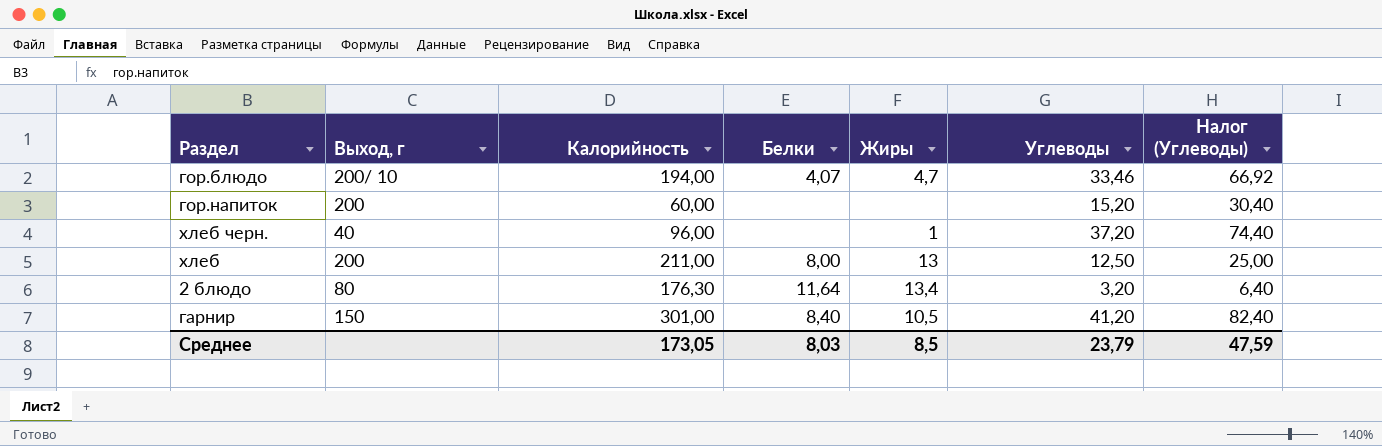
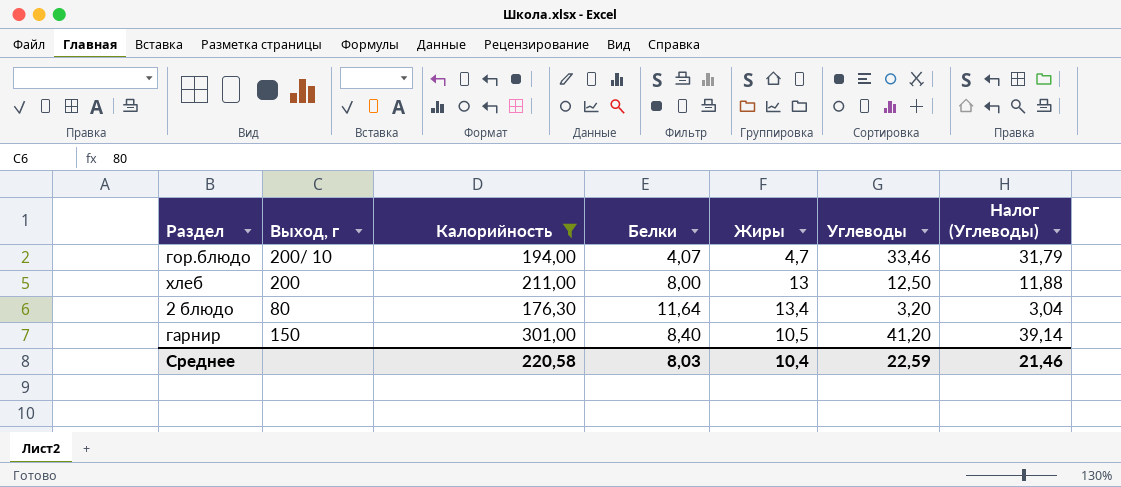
filter: none -> Калорийность >= 176,30
column Налог (Углеводы) | formula: [Углеводы] * 2 -> [Углеводы] * 0,95
Среднее | Калорийность: 173,05 -> 220,58
Среднее | Жиры: 8,5 -> 10,4
Среднее | Углеводы: 23,79 -> 22,59
Среднее | Налог (Углеводы): 47,59 -> 21,46

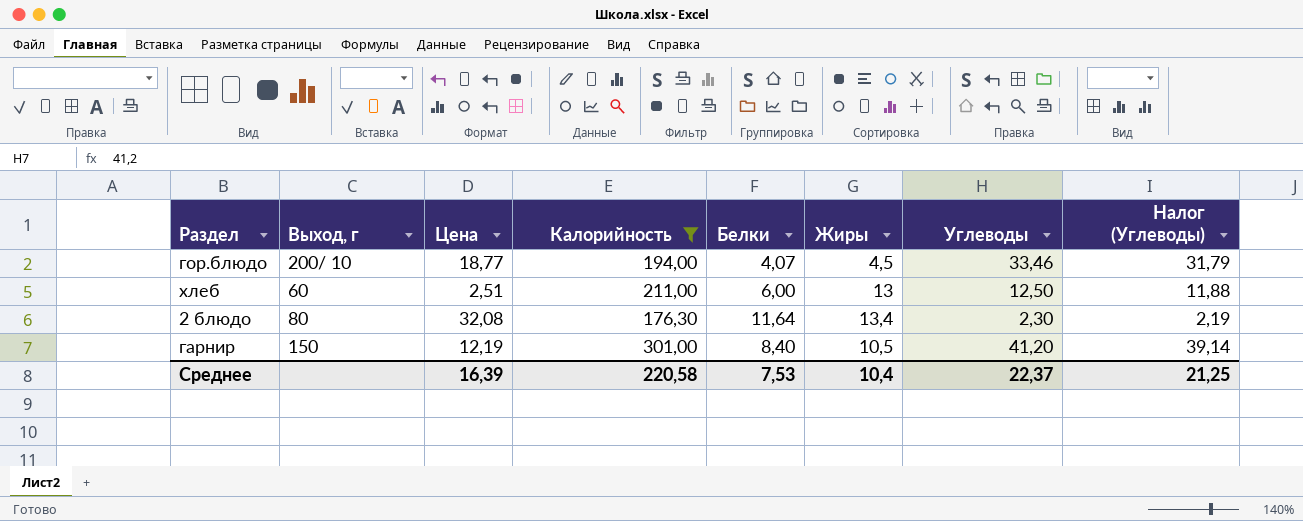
column Цена | position: none -> 3
гор.блюдо | Жиры: 4,7 -> 4,5
хлеб | Выход, г: 200 -> 60
хлеб | Белки: 8,00 -> 6,00
2 блюдо | Углеводы: 3,20 -> 2,30
2 блюдо | Налог (Углеводы): 3,04 -> 2,19
Среднее | Белки: 8,03 -> 7,53
Среднее | Углеводы: 22,59 -> 22,37
Среднее | Налог (Углеводы): 21,46 -> 21,25

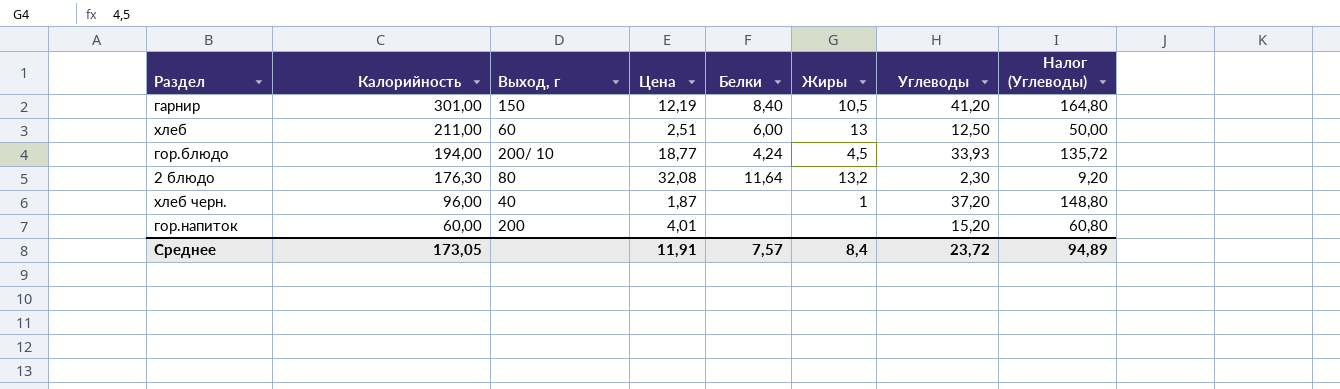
filter: Калорийность >= 176,30 -> none
row order: none -> Калорийность descending
column Калорийность | position: 4 -> 2
column Налог (Углеводы) | formula: [Углеводы] * 0,95 -> [Углеводы] * 4
гор.блюдо | Белки: 4,07 -> 4,24
гор.блюдо | Углеводы: 33,46 -> 33,93
2 блюдо | Жиры: 13,4 -> 13,2
Среднее | Калорийность: 220,58 -> 173,05
Среднее | Цена: 16,39 -> 11,91
Среднее | Белки: 7,53 -> 7,57
Среднее | Жиры: 10,4 -> 8,4
Среднее | Углеводы: 22,37 -> 23,72
Среднее | Налог (Углеводы): 21,25 -> 94,89

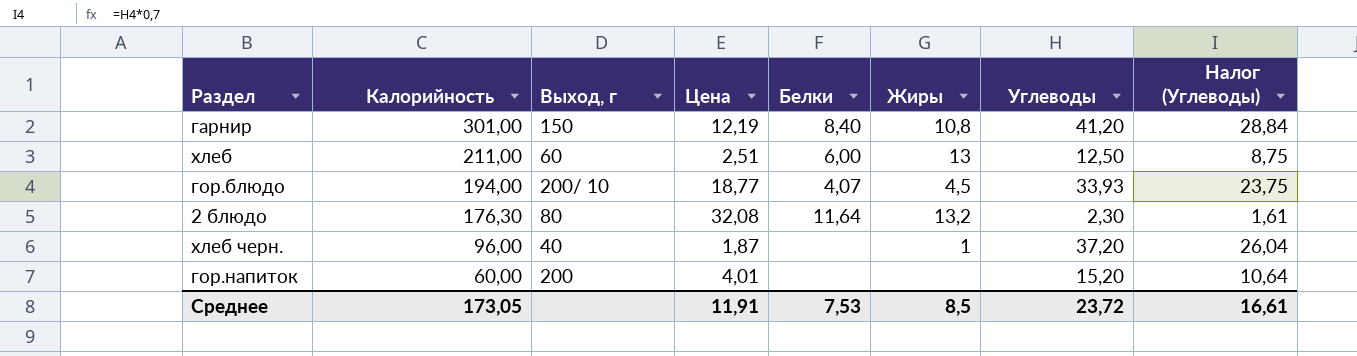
column Налог (Углеводы) | formula: [Углеводы] * 4 -> [Углеводы] * 0,7
гарнир | Жиры: 10,5 -> 10,8
гор.блюдо | Белки: 4,24 -> 4,07
Среднее | Белки: 7,57 -> 7,53
Среднее | Жиры: 8,4 -> 8,5
Среднее | Налог (Углеводы): 94,89 -> 16,61

